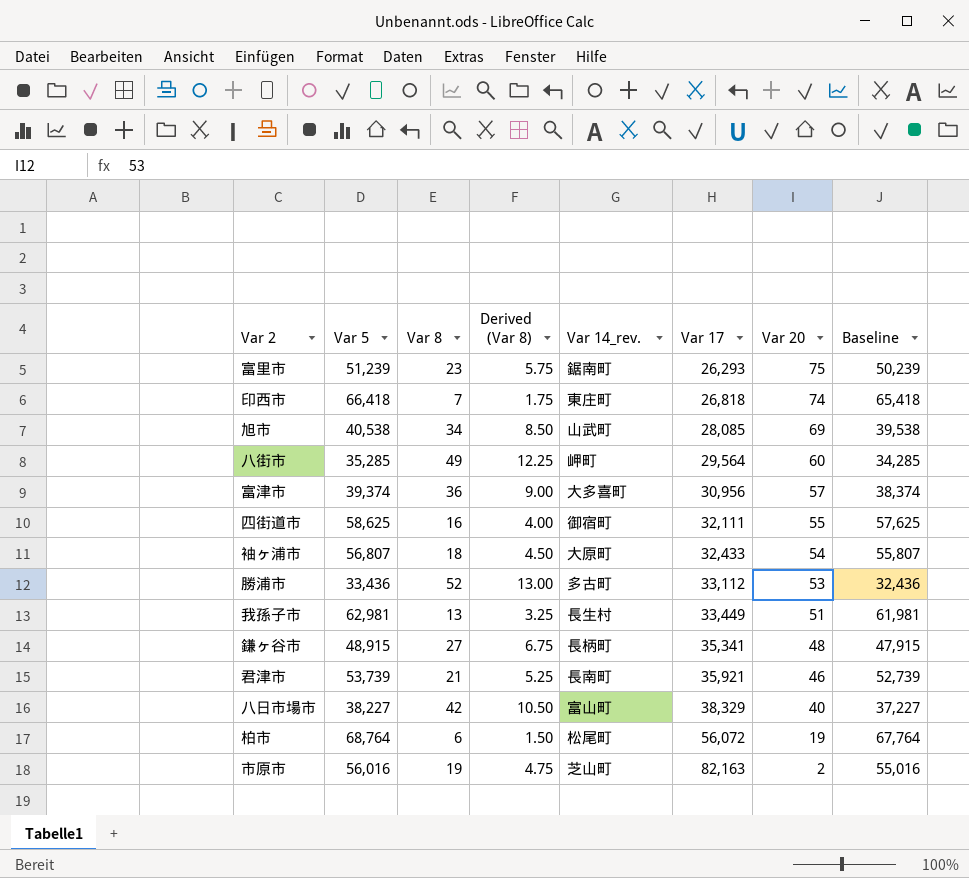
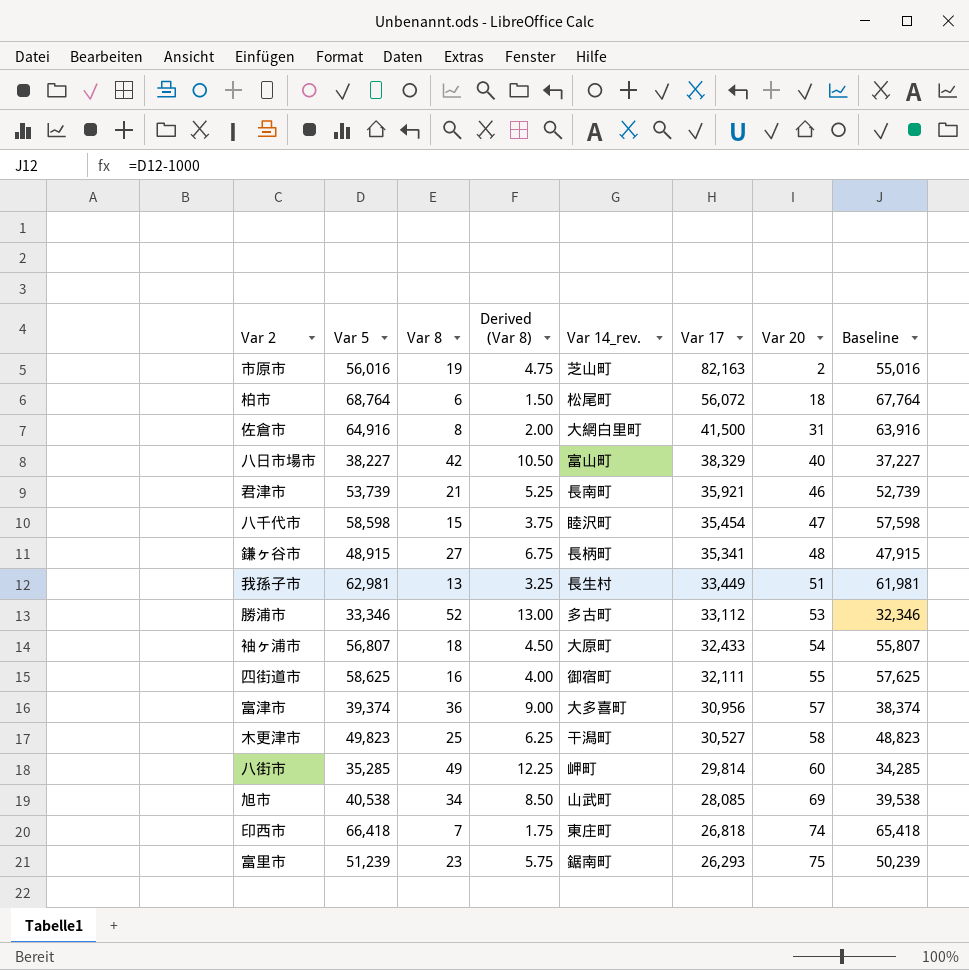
row order: Var 17 ascending -> Var 17 descending
柏市 | Var 20: 19 -> 18
row 佐倉市: none -> 64,916 | 8 | 2.00 | 大網白里町 | 41,500 | 31 | 63,916
row 八千代市: none -> 58,598 | 15 | 3.75 | 睦沢町 | 35,454 | 47 | 57,598
勝浦市 | Var 5: 33,436 -> 33,346
勝浦市 | Baseline: 32,436 -> 32,346
row 木更津市: none -> 49,823 | 25 | 6.25 | 干潟町 | 30,527 | 58 | 48,823
八街市 | Var 17: 29,564 -> 29,814

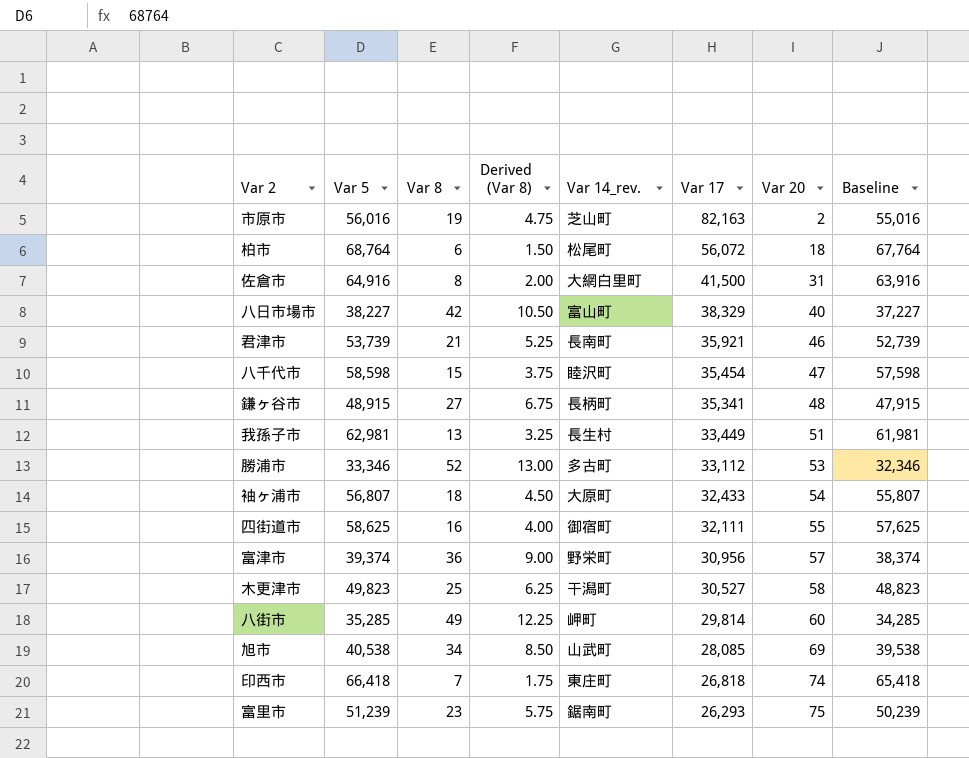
富津市 | Var 14_rev.: 大多喜町 -> 野栄町

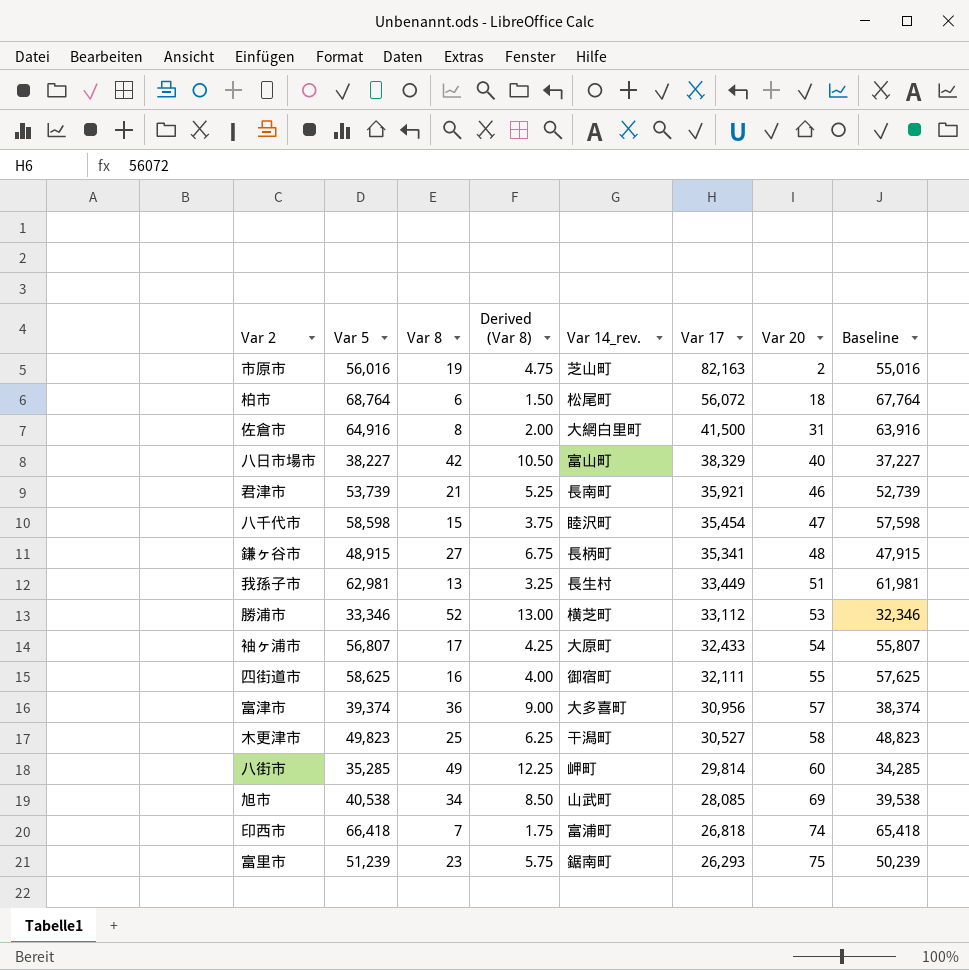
勝浦市 | Var 14_rev.: 多古町 -> 横芝町
袖ヶ浦市 | Var 8: 18 -> 17
袖ヶ浦市 | Derived (Var 8): 4.50 -> 4.25
富津市 | Var 14_rev.: 野栄町 -> 大多喜町
印西市 | Var 14_rev.: 東庄町 -> 富浦町

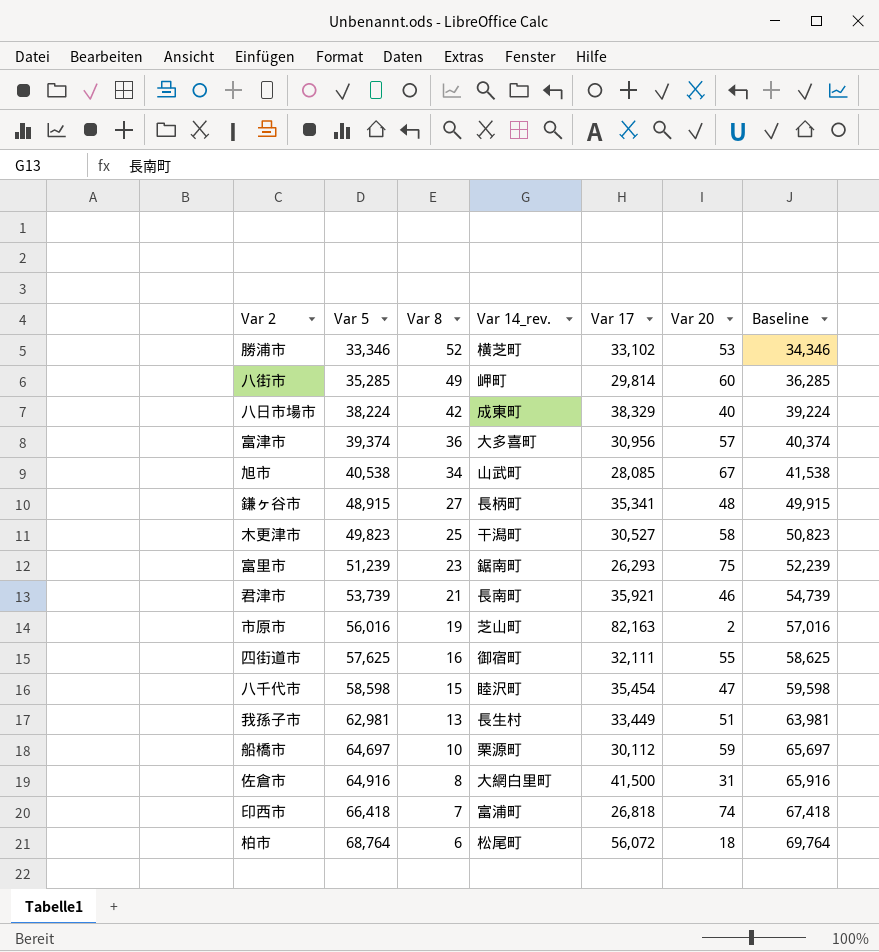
row order: Var 17 descending -> Var 5 ascending
column Derived (Var 8) | formula: [Var 8] * 0.25 -> none
column Baseline | formula: [Var 5] - 1000 -> [Var 5] + 1000
row 袖ヶ浦市: 56,807 | 17 | 4.25 | 大原町 | 32,433 | 54 | 55,807 -> none
勝浦市 | Var 17: 33,112 -> 33,102
八日市場市 | Var 5: 38,227 -> 38,224
八日市場市 | Var 14_rev.: 富山町 -> 成東町
旭市 | Var 20: 69 -> 67
四街道市 | Var 5: 58,625 -> 57,625
row 船橋市: none -> 64,697 | 10 | 栗源町 | 30,112 | 59 | 65,697

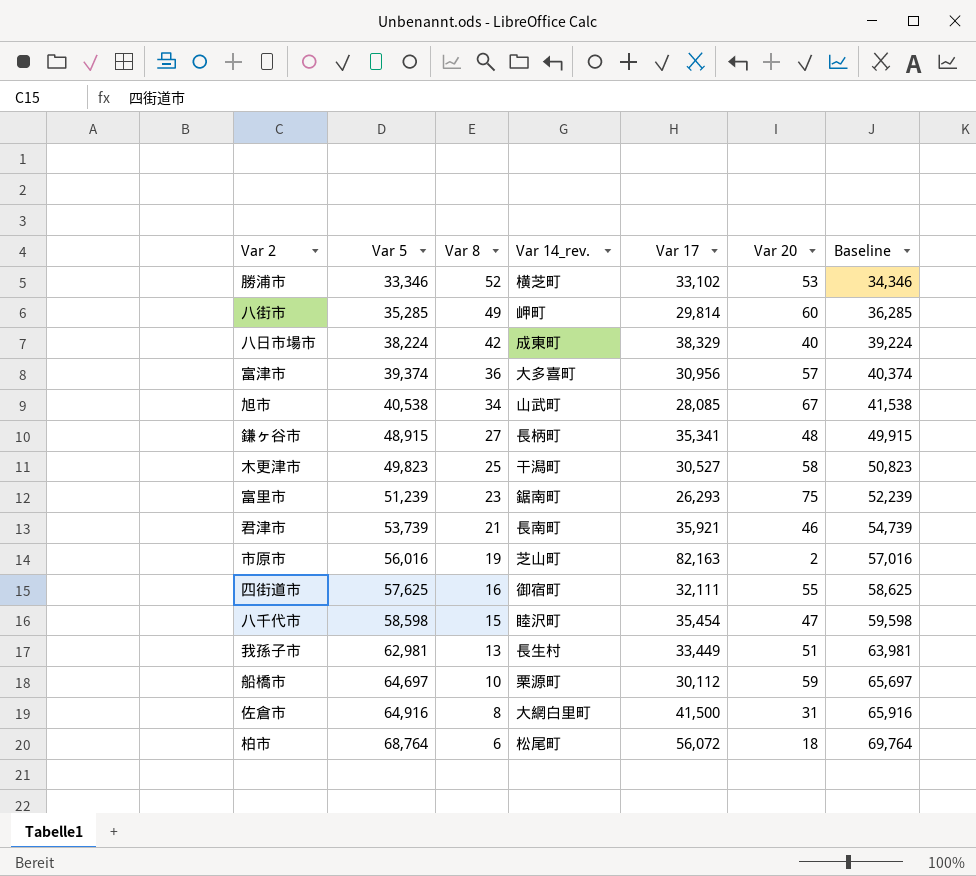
row 印西市: 66,418 | 7 | 富浦町 | 26,818 | 74 | 67,418 -> none

